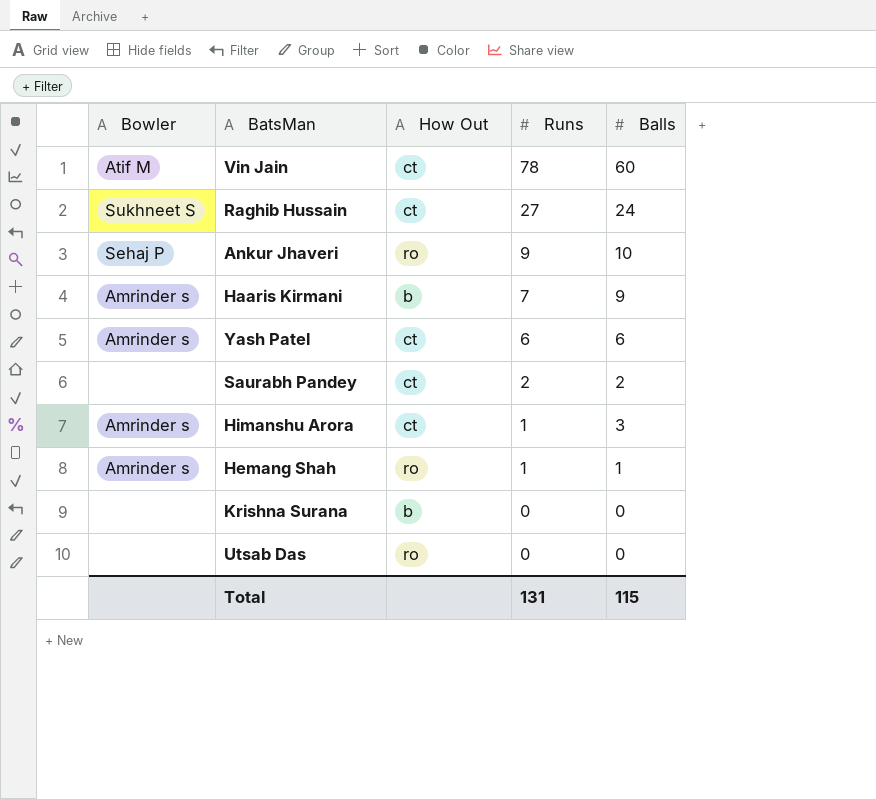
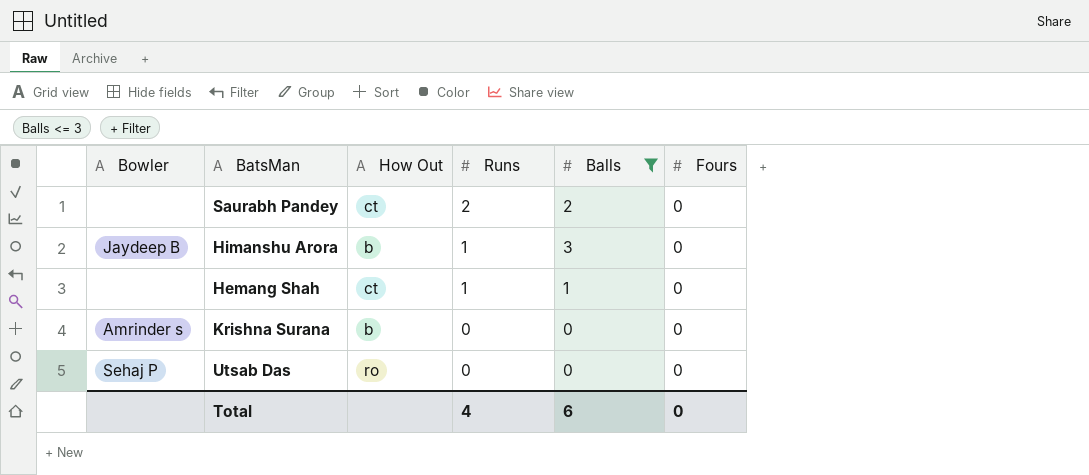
filter: none -> Balls <= 3
column Fours | position: none -> 6
Himanshu Arora | Bowler: Amrinder s -> Jaydeep B
Himanshu Arora | How Out: ct -> b
Hemang Shah | Bowler: Amrinder s -> none
Hemang Shah | How Out: ro -> ct
Krishna Surana | Bowler: none -> Amrinder s
Utsab Das | Bowler: none -> Sehaj P
Total | Runs: 131 -> 4
Total | Balls: 115 -> 6

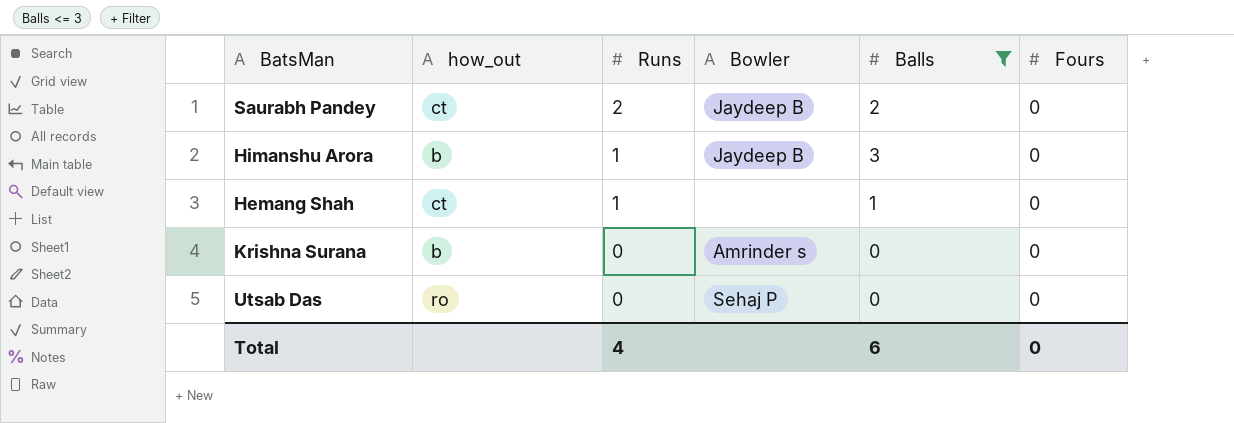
column name: How Out -> how_out
column Bowler | position: 1 -> 4
Saurabh Pandey | Bowler: none -> Jaydeep B

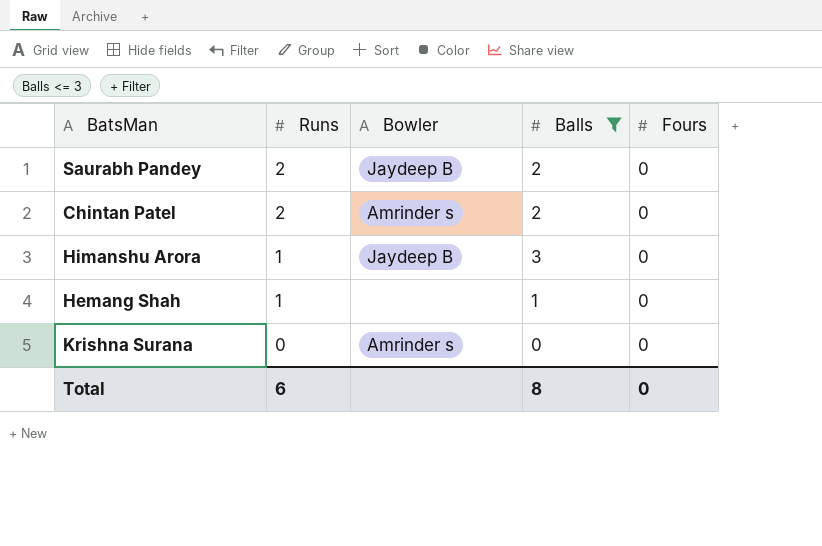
column how_out | position: 2 -> none
row Utsab Das: ro | 0 | Sehaj P | 0 | 0 -> none
row Chintan Patel: none -> 2 | Amrinder s | 2 | 0
Total | Runs: 4 -> 6
Total | Balls: 6 -> 8

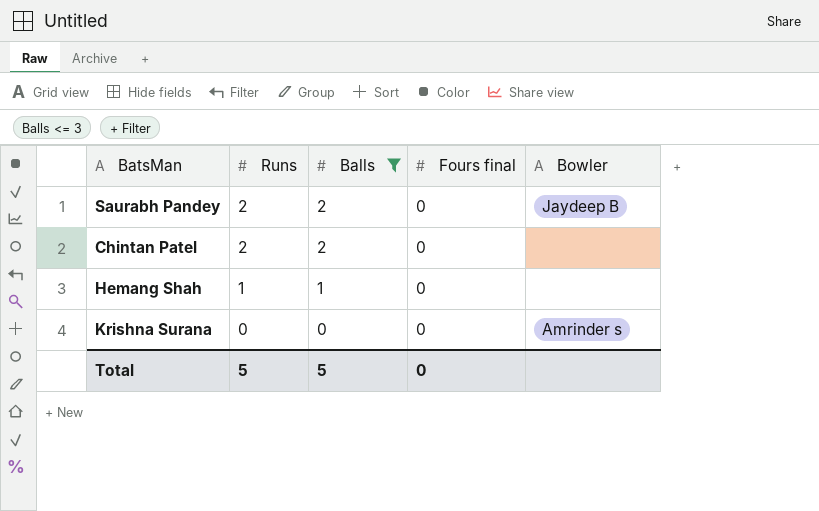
column name: Fours -> Fours final
column Bowler | position: 3 -> 5
row Himanshu Arora: 1 | Jaydeep B | 3 | 0 -> none
Chintan Patel | Bowler: Amrinder s -> none
Total | Runs: 6 -> 5
Total | Balls: 8 -> 5

